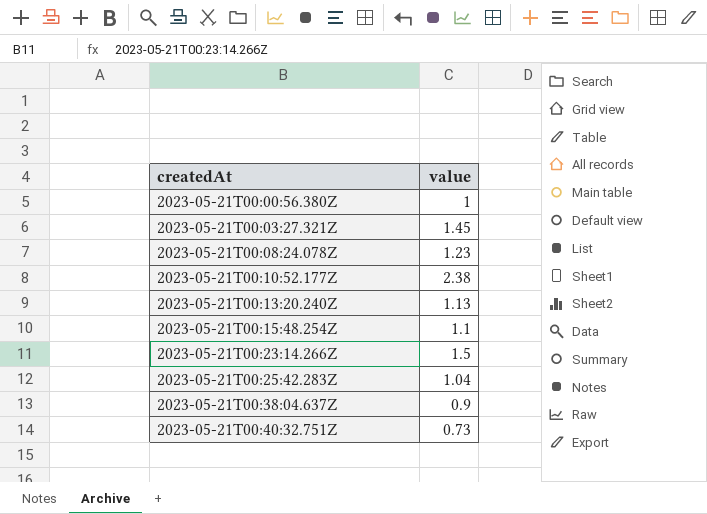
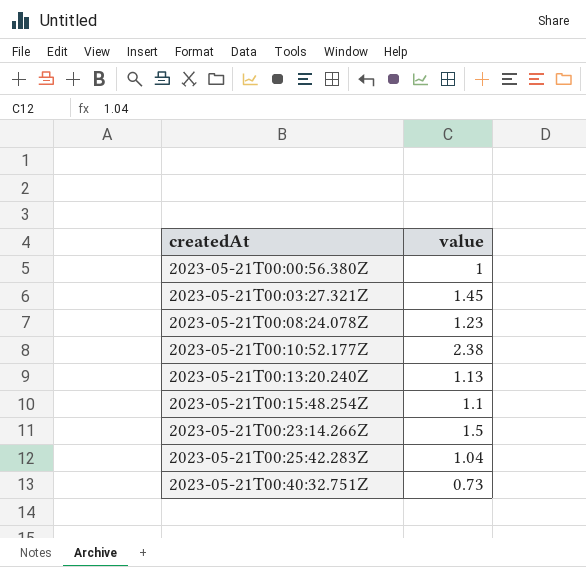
row 2023-05-21T00:38:04.637Z: 0.9 -> none

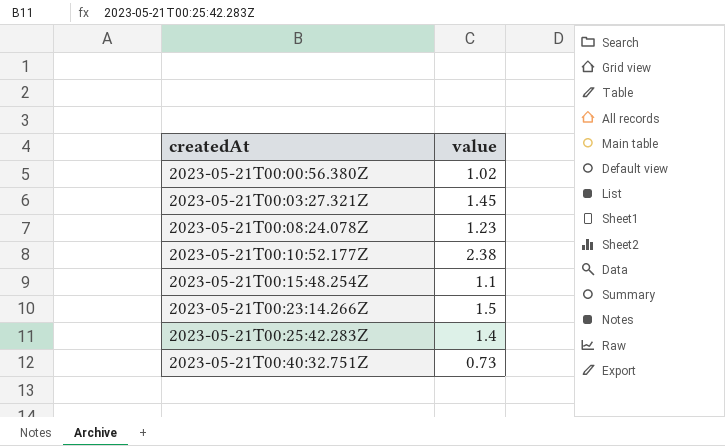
row 2023-05-21T00:13:20.240Z: 1.13 -> none
2023-05-21T00:00:56.380Z | value: 1 -> 1.02
2023-05-21T00:25:42.283Z | value: 1.04 -> 1.4

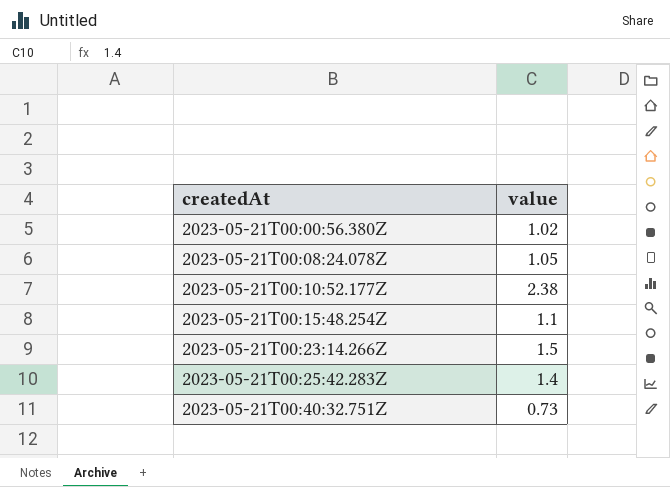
row 2023-05-21T00:03:27.321Z: 1.45 -> none
2023-05-21T00:08:24.078Z | value: 1.23 -> 1.05

